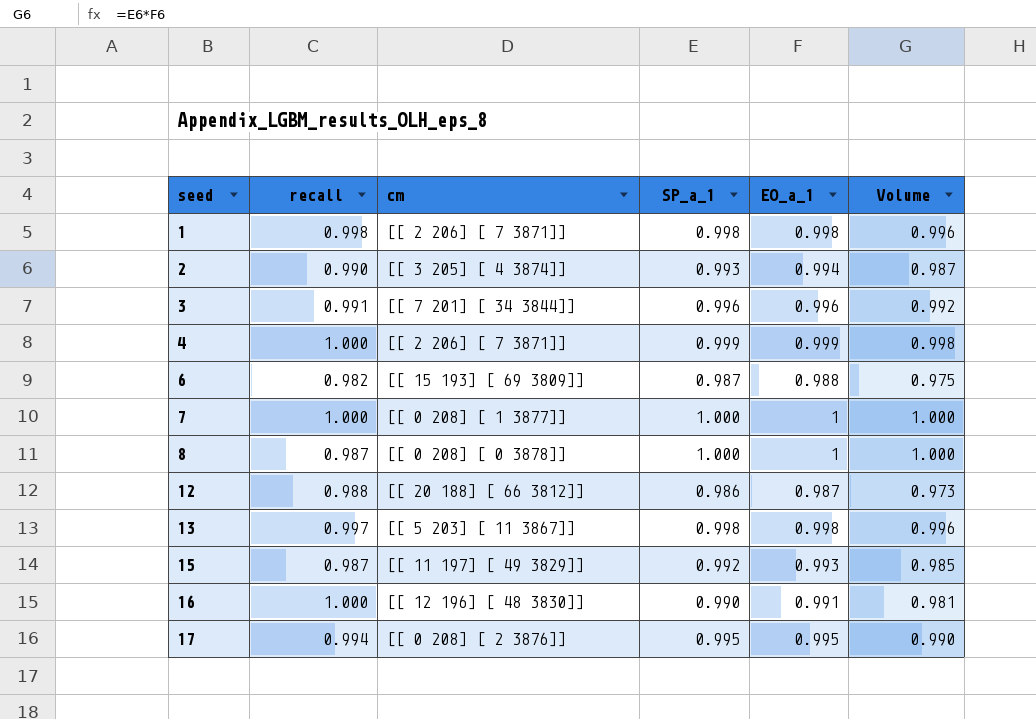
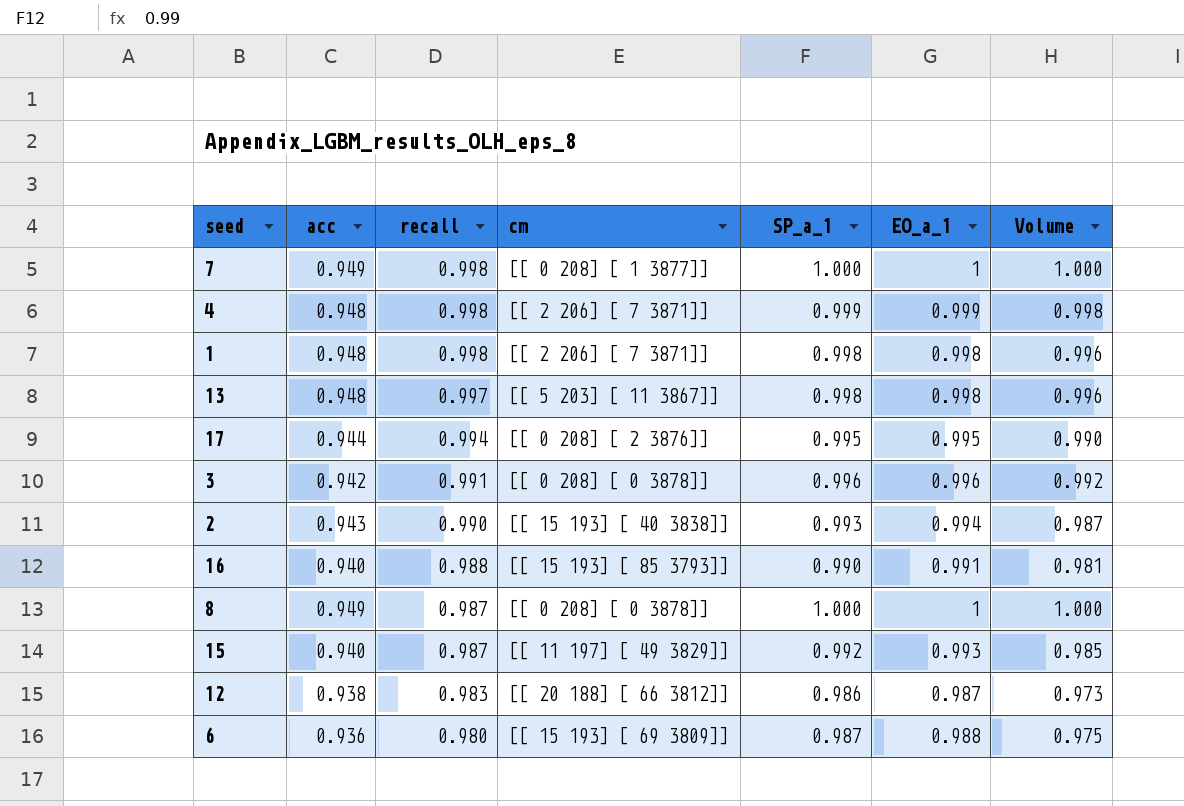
row order: seed ascending -> recall descending
column acc | position: none -> 2
7 | recall: 1.000 -> 0.998
4 | recall: 1.000 -> 0.998
3 | cm: [[ 7 201] [ 34 3844]] -> [[ 0 208] [ 0 3878]]
2 | cm: [[ 3 205] [ 4 3874]] -> [[ 15 193] [ 40 3838]]
16 | recall: 1.000 -> 0.988
16 | cm: [[ 12 196] [ 48 3830]] -> [[ 15 193] [ 85 3793]]
12 | recall: 0.988 -> 0.983
6 | recall: 0.982 -> 0.980

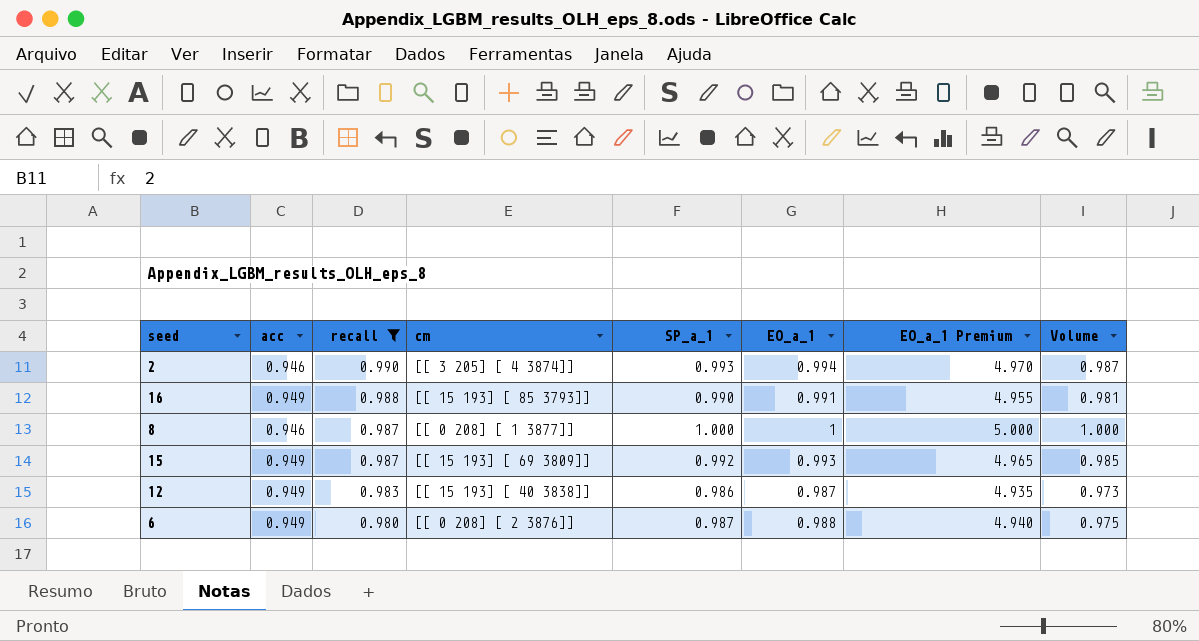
filter: none -> recall <= 0.990
column EO_a_1 Premium | formula: none -> [EO_a_1] * 5
2 | acc: 0.943 -> 0.946
2 | cm: [[ 15 193] [ 40 3838]] -> [[ 3 205] [ 4 3874]]
16 | acc: 0.940 -> 0.949
8 | acc: 0.949 -> 0.946
8 | cm: [[ 0 208] [ 0 3878]] -> [[ 0 208] [ 1 3877]]
15 | acc: 0.940 -> 0.949
15 | cm: [[ 11 197] [ 49 3829]] -> [[ 15 193] [ 69 3809]]
12 | acc: 0.938 -> 0.949
12 | cm: [[ 20 188] [ 66 3812]] -> [[ 15 193] [ 40 3838]]
6 | acc: 0.936 -> 0.949
6 | cm: [[ 15 193] [ 69 3809]] -> [[ 0 208] [ 2 3876]]

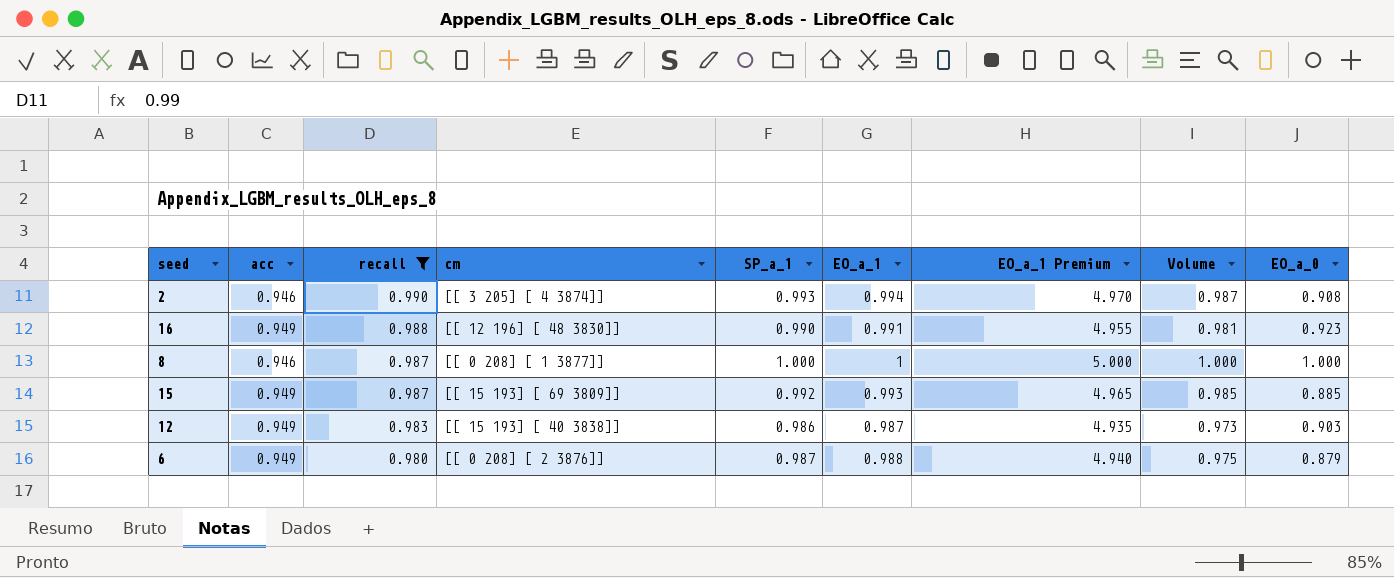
column EO_a_0 | position: none -> 9
16 | cm: [[ 15 193] [ 85 3793]] -> [[ 12 196] [ 48 3830]]

